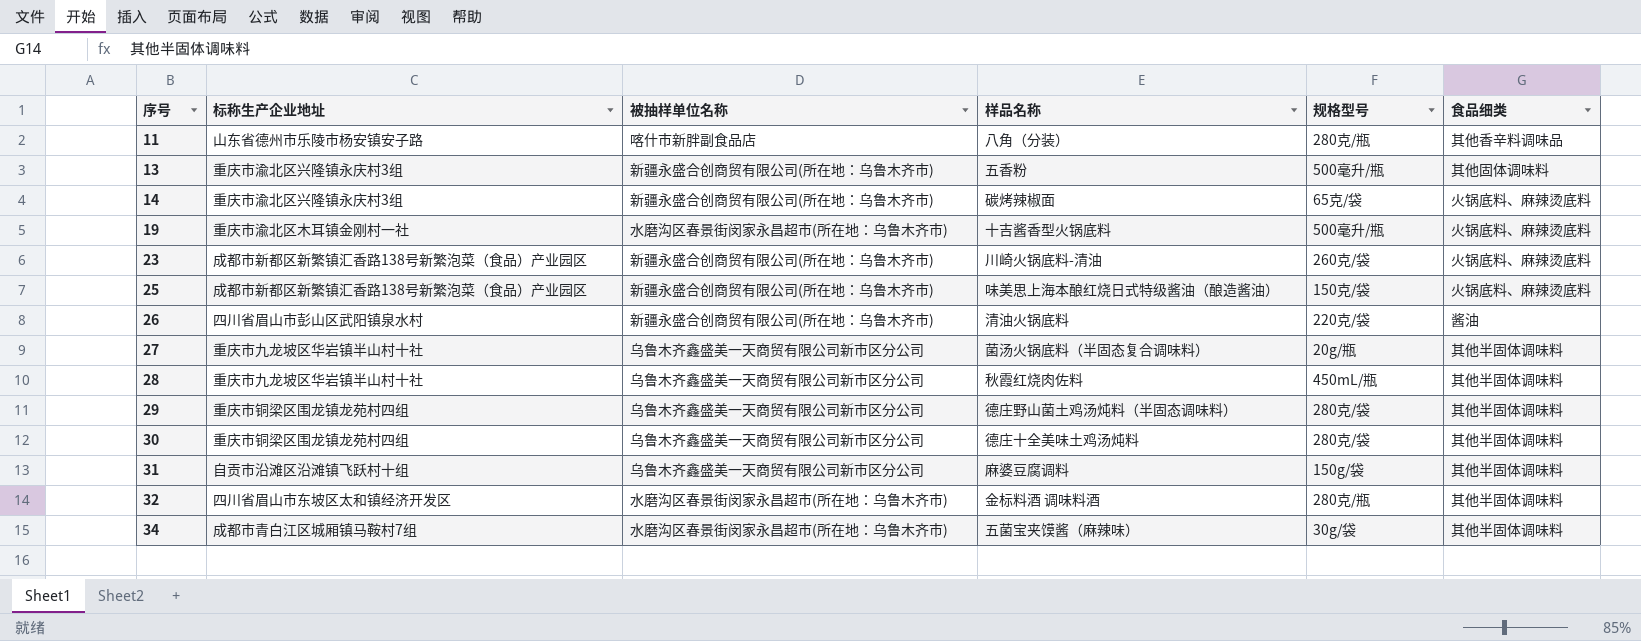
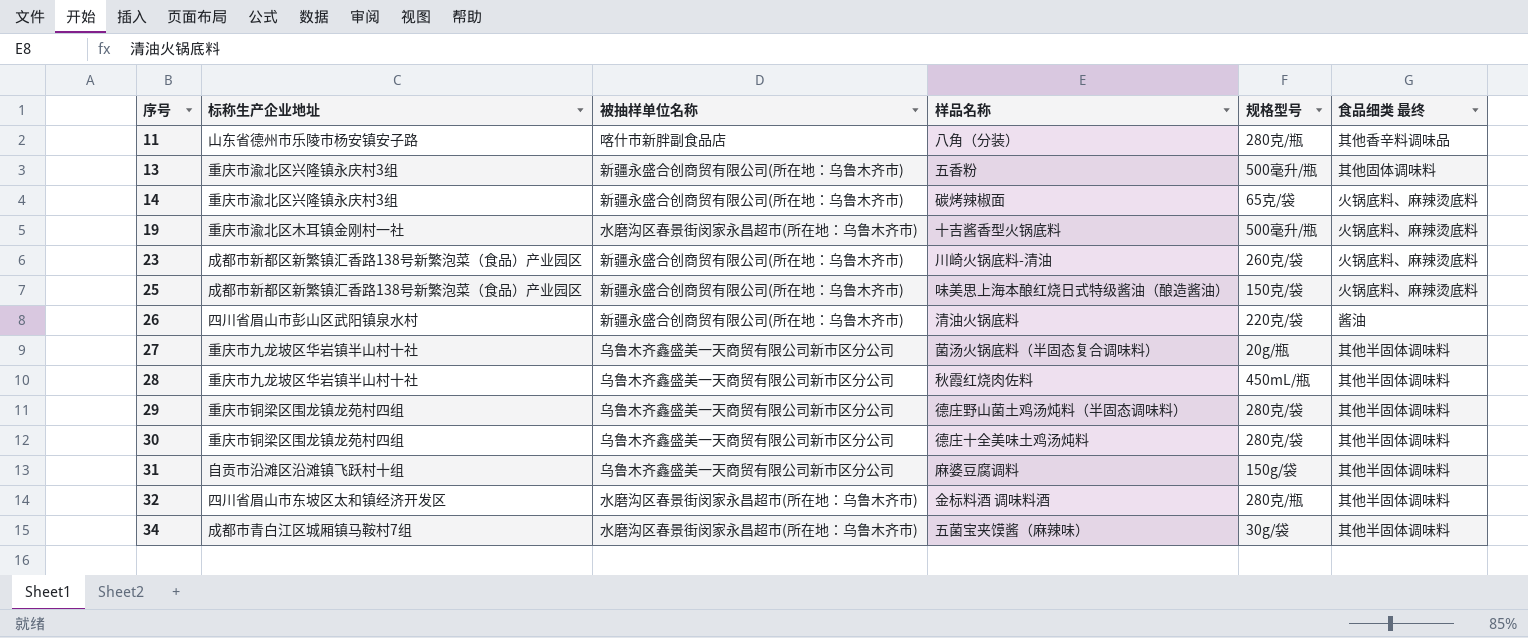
column name: 食品细类 -> 食品细类 最终

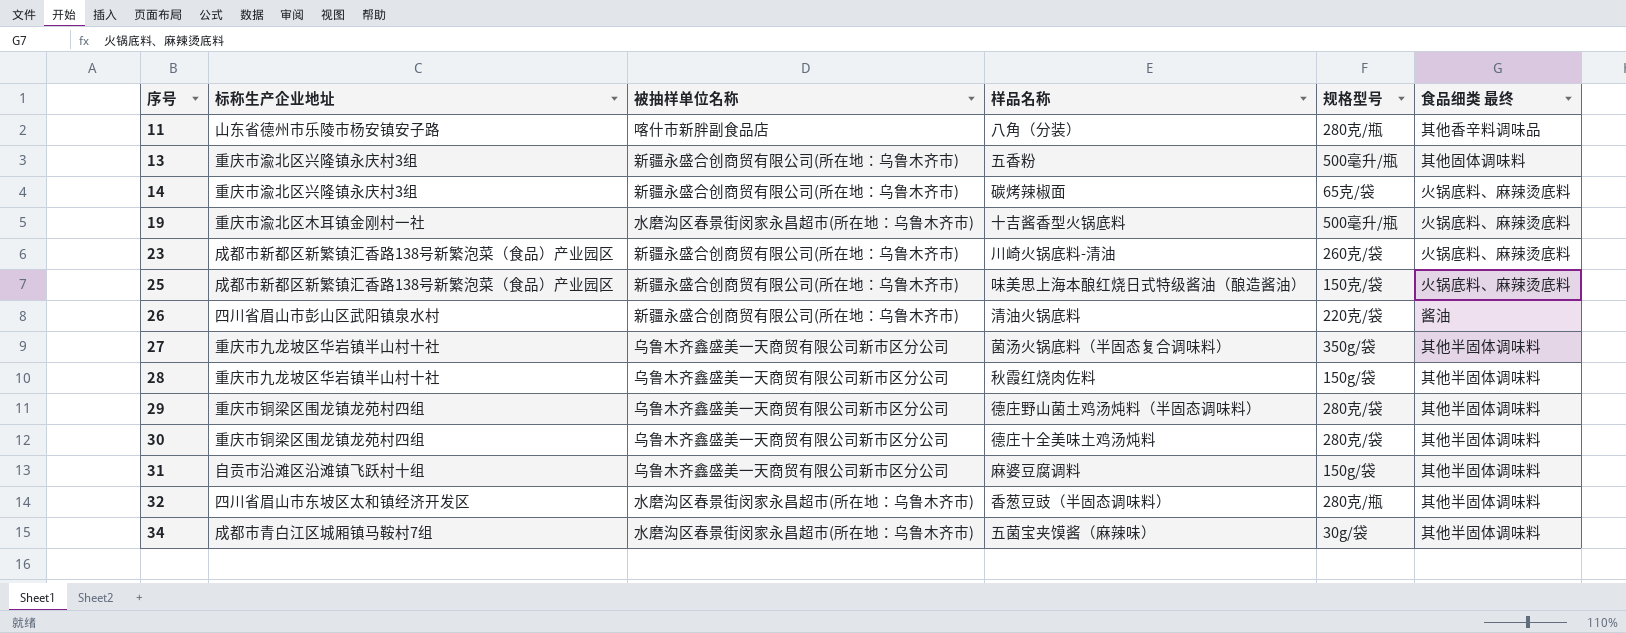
27 | 规格型号: 20g/瓶 -> 350g/袋
28 | 规格型号: 450mL/瓶 -> 150g/袋
32 | 样品名称: 金标料酒 调味料酒 -> 香葱豆豉（半固态调味料）

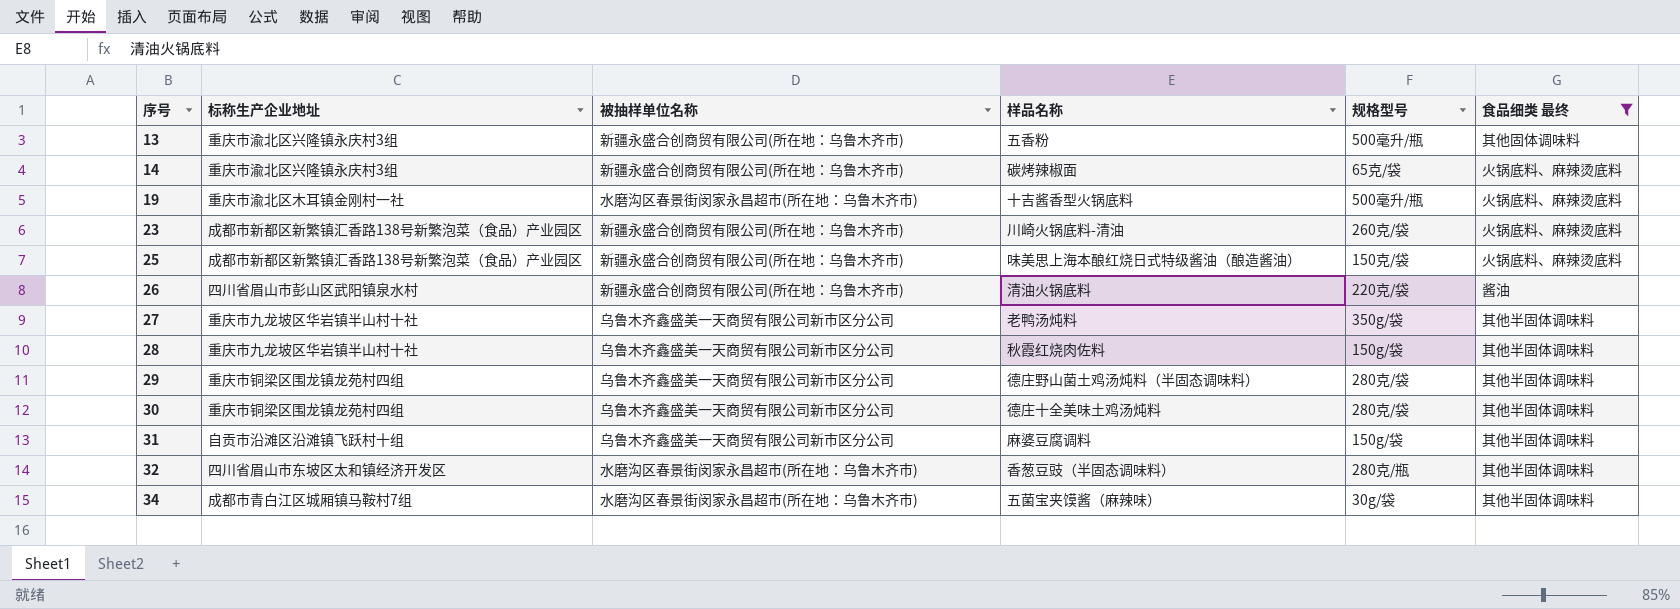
filter: none -> 食品细类 最终 != 其他香辛料调味品
27 | 样品名称: 菌汤火锅底料（半固态复合调味料） -> 老鸭汤炖料

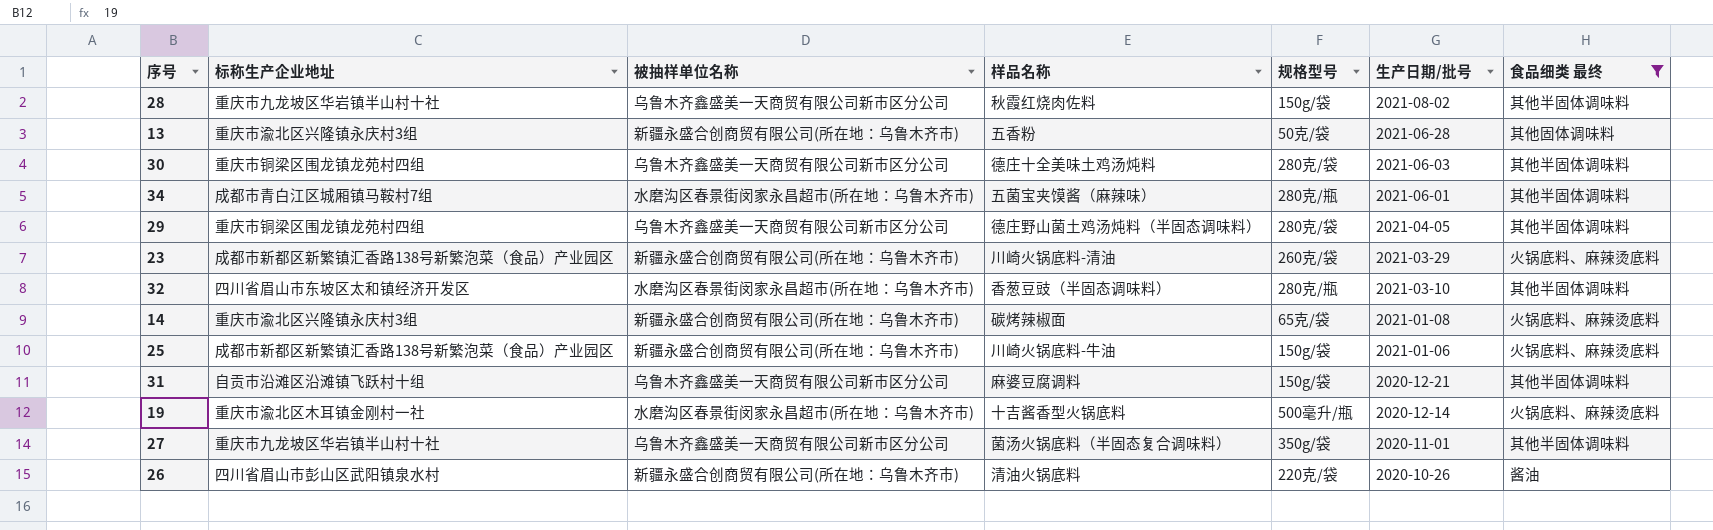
row order: 序号 ascending -> 生产日期/批号 descending
column 生产日期/批号 | position: none -> 6
13 | 规格型号: 500毫升/瓶 -> 50克/袋
34 | 规格型号: 30g/袋 -> 280克/瓶
25 | 样品名称: 味美思上海本酿红烧日式特级酱油（酿造酱油） -> 川崎火锅底料-牛油
25 | 规格型号: 150克/袋 -> 150g/袋
27 | 样品名称: 老鸭汤炖料 -> 菌汤火锅底料（半固态复合调味料）

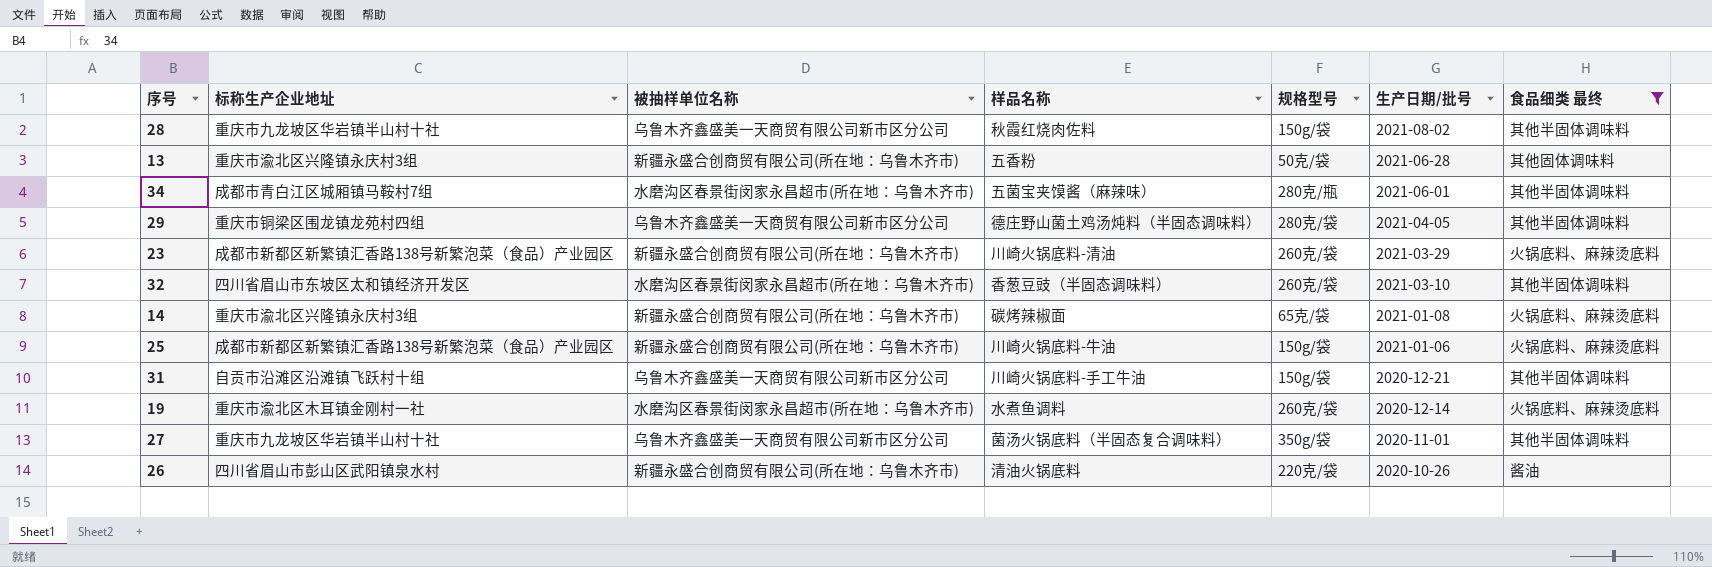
row 30: 重庆市铜梁区围龙镇龙苑村四组 | 乌鲁木齐鑫盛美一天商贸有限公司新市区分公司 | 德庄十全美味土鸡汤炖料 | 280克/袋 | 2021-06-03 | 其他半固体调味料 -> none
32 | 规格型号: 280克/瓶 -> 260克/袋
31 | 样品名称: 麻婆豆腐调料 -> 川崎火锅底料-手工牛油
19 | 样品名称: 十吉酱香型火锅底料 -> 水煮鱼调料
19 | 规格型号: 500毫升/瓶 -> 260克/袋

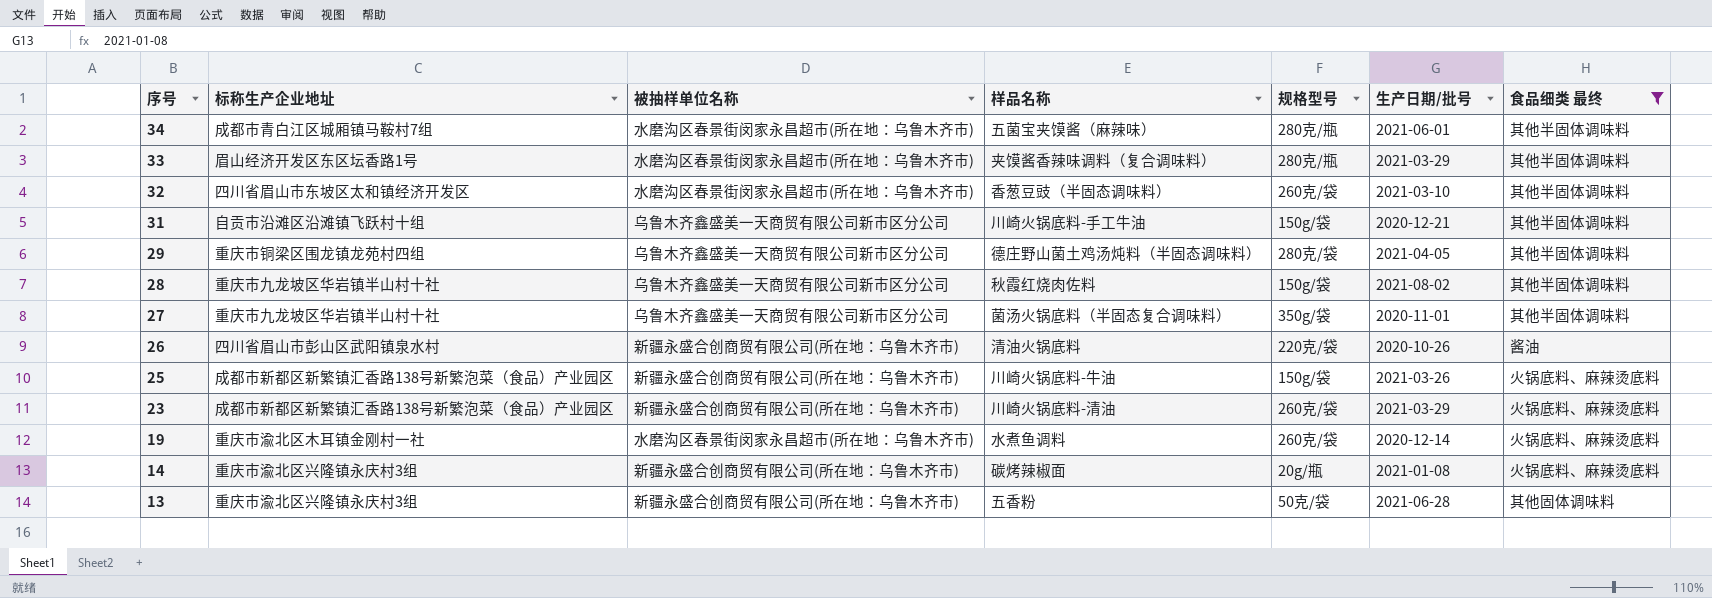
row order: 生产日期/批号 descending -> 序号 descending
row 33: none -> 眉山经济开发区东区坛香路1号 | 水磨沟区春景街闵家永昌超市(所在地：乌鲁木齐市) | 夹馍酱香辣味调料（复合调味料） | 280克/瓶 | 2021-03-29 | 其他半固体调味料
25 | 生产日期/批号: 2021-01-06 -> 2021-03-26
14 | 规格型号: 65克/袋 -> 20g/瓶

